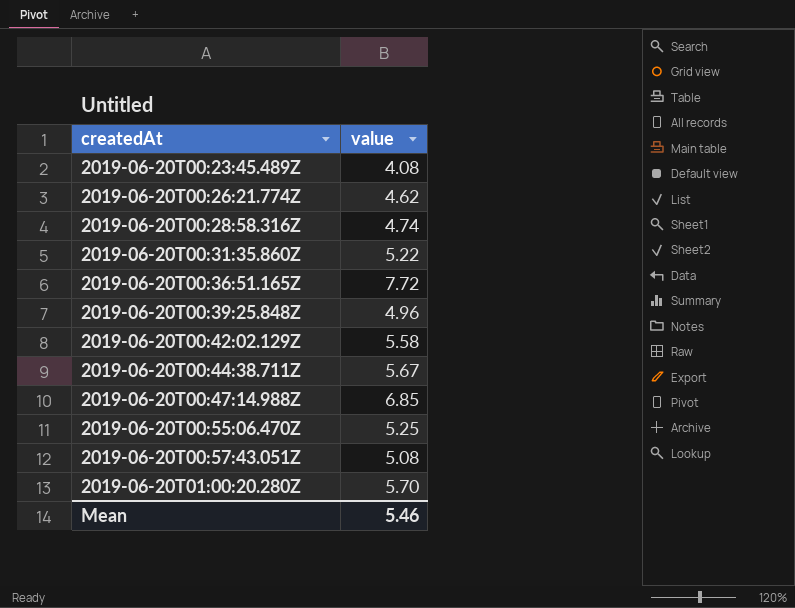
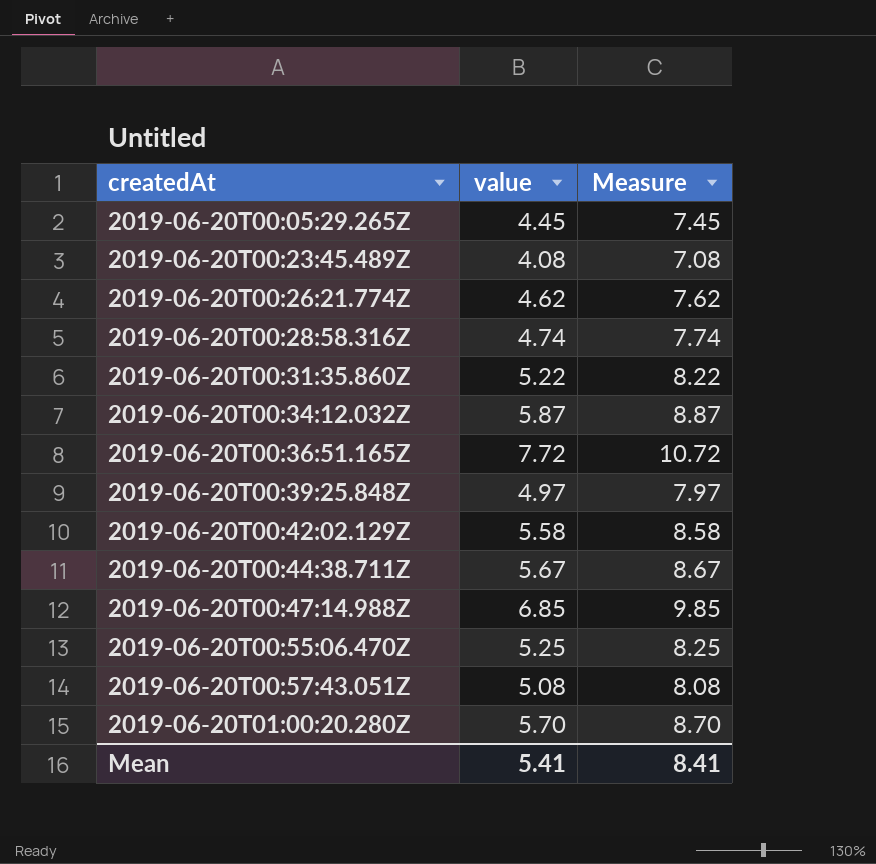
column Measure | formula: none -> [value] + 3
row 2019-06-20T00:05:29.265Z: none -> 4.45 | 7.45
row 2019-06-20T00:34:12.032Z: none -> 5.87 | 8.87
2019-06-20T00:39:25.848Z | value: 4.96 -> 4.97
Mean | value: 5.46 -> 5.41

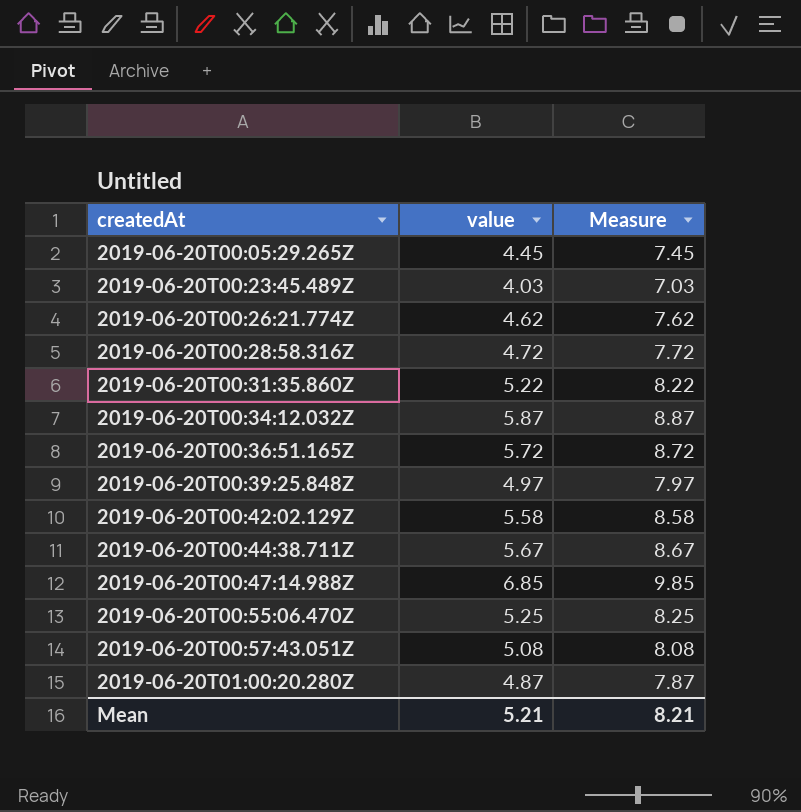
2019-06-20T00:23:45.489Z | value: 4.08 -> 4.03
2019-06-20T00:23:45.489Z | Measure: 7.08 -> 7.03
2019-06-20T00:28:58.316Z | value: 4.74 -> 4.72
2019-06-20T00:28:58.316Z | Measure: 7.74 -> 7.72
2019-06-20T00:36:51.165Z | value: 7.72 -> 5.72
2019-06-20T00:36:51.165Z | Measure: 10.72 -> 8.72
2019-06-20T01:00:20.280Z | value: 5.70 -> 4.87
2019-06-20T01:00:20.280Z | Measure: 8.70 -> 7.87
Mean | value: 5.41 -> 5.21
Mean | Measure: 8.41 -> 8.21

